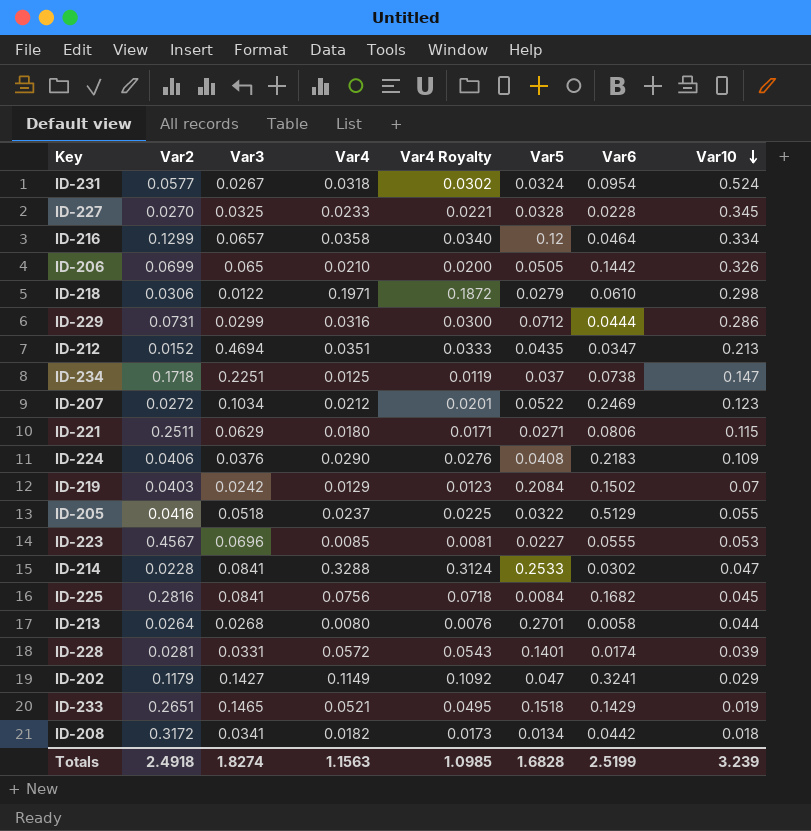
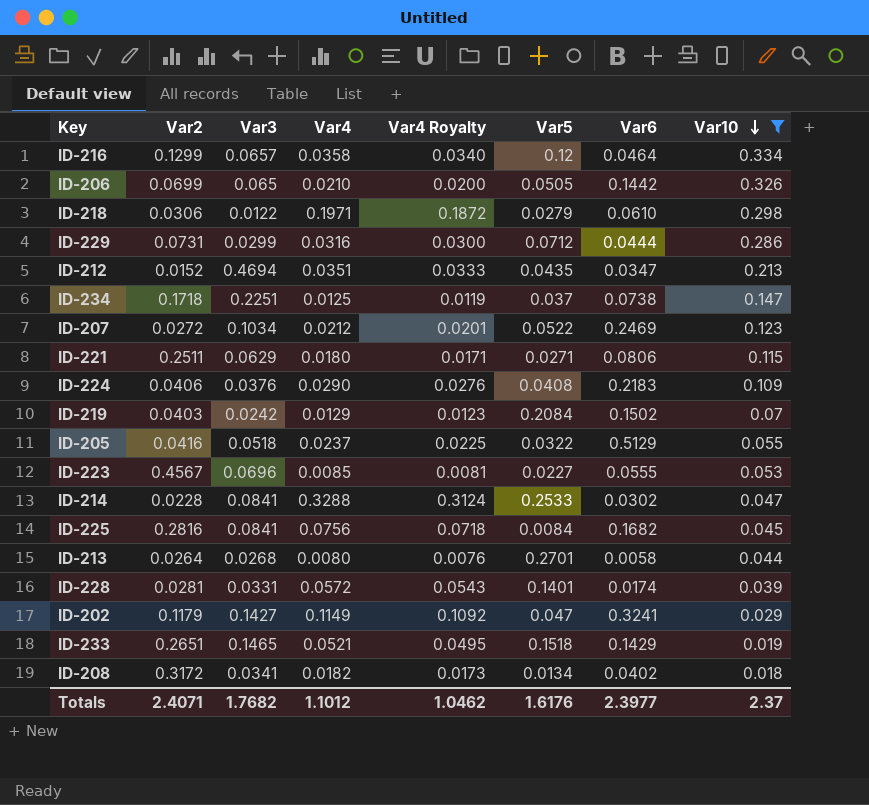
filter: none -> Var10 <= 0.334
ID-208 | Var6: 0.0442 -> 0.0402
Totals | Var2: 2.4918 -> 2.4071
Totals | Var3: 1.8274 -> 1.7682
Totals | Var4: 1.1563 -> 1.1012
Totals | Var4 Royalty: 1.0985 -> 1.0462
Totals | Var5: 1.6828 -> 1.6176
Totals | Var6: 2.5199 -> 2.3977
Totals | Var10: 3.239 -> 2.37

